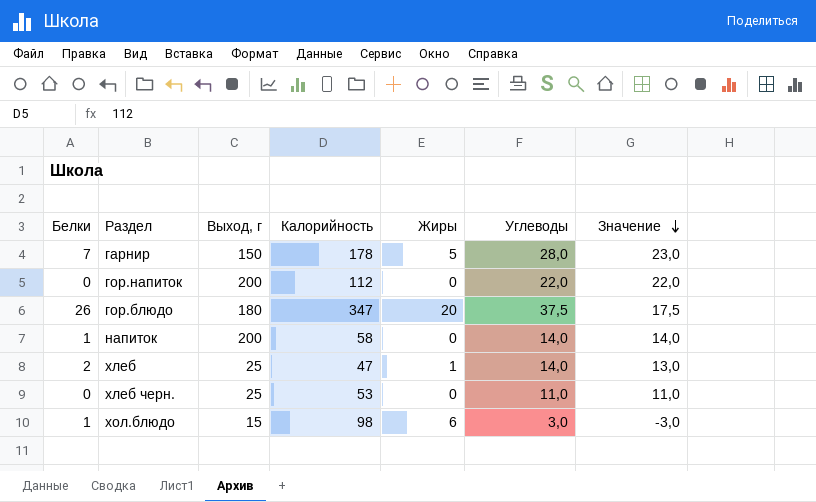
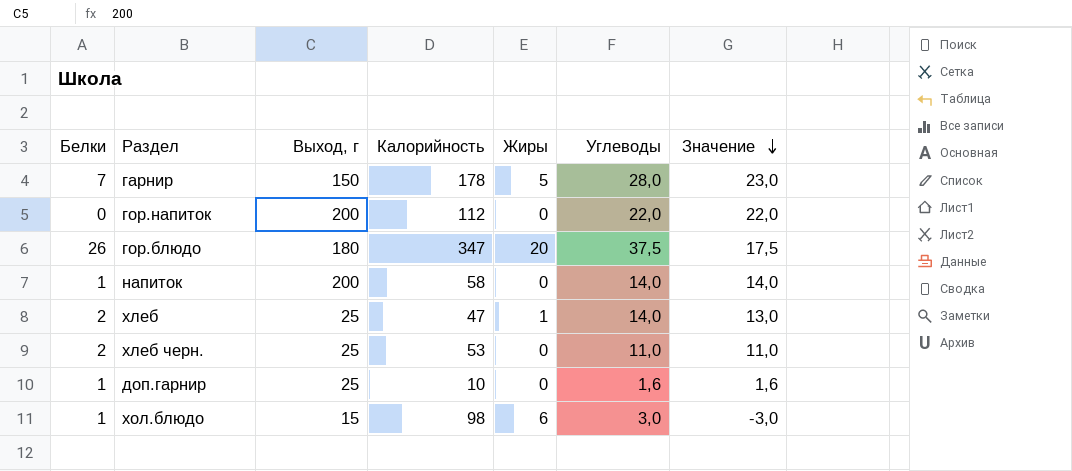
хлеб черн. | Белки: 0 -> 2
row доп.гарнир: none -> 1 | 25 | 10 | 0 | 1,6 | 1,6

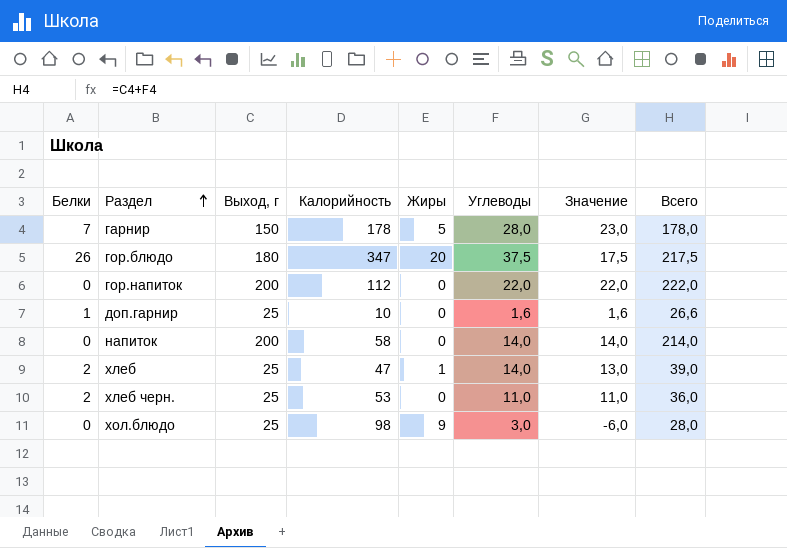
row order: Значение descending -> Раздел ascending
column Всего | formula: none -> [Выход, г] + [Углеводы]
напиток | Белки: 1 -> 0
хол.блюдо | Белки: 1 -> 0
хол.блюдо | Выход, г: 15 -> 25
хол.блюдо | Жиры: 6 -> 9
хол.блюдо | Значение: -3,0 -> -6,0

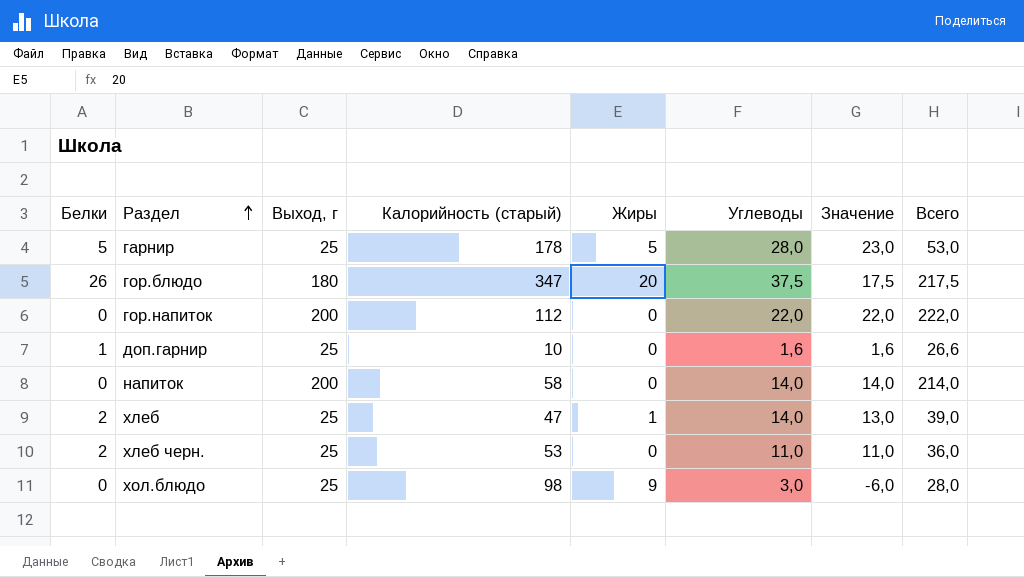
column name: Калорийность -> Калорийность (старый)
гарнир | Белки: 7 -> 5
гарнир | Выход, г: 150 -> 25
гарнир | Всего: 178,0 -> 53,0

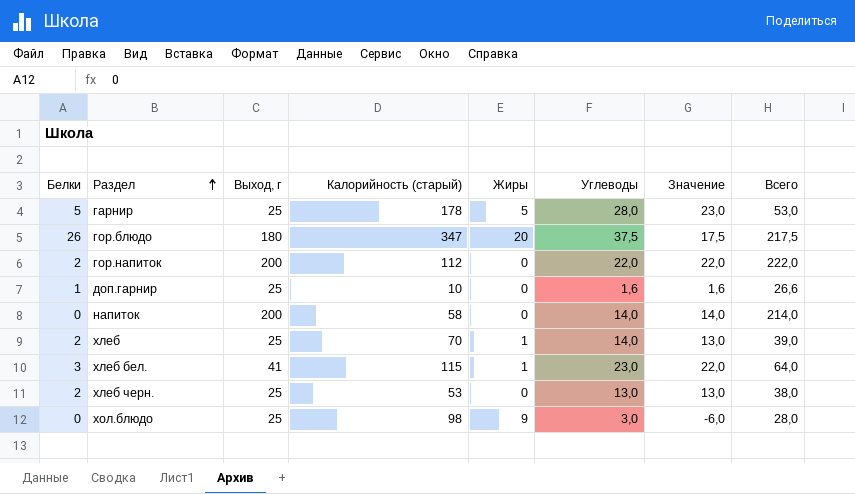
гор.напиток | Белки: 0 -> 2
хлеб | Калорийность (старый): 47 -> 70
row хлеб бел.: none -> 3 | 41 | 115 | 1 | 23,0 | 22,0 | 64,0
хлеб черн. | Углеводы: 11,0 -> 13,0
хлеб черн. | Значение: 11,0 -> 13,0
хлеб черн. | Всего: 36,0 -> 38,0

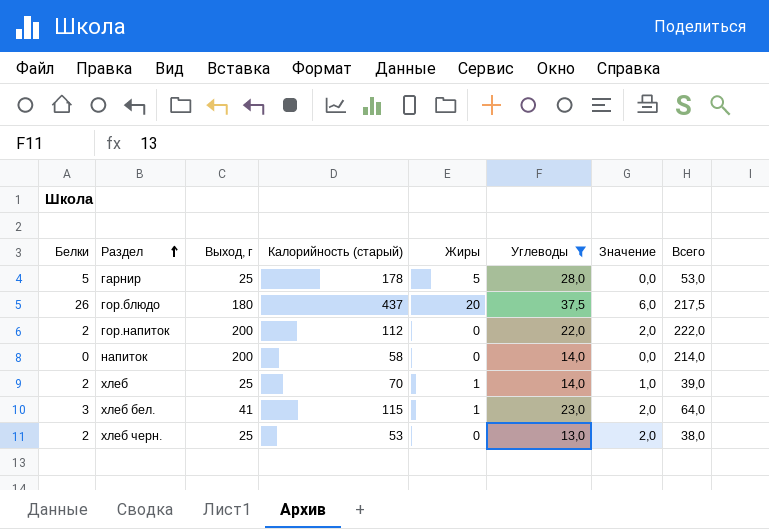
filter: none -> Углеводы >= 13,0
column Значение | formula: [Углеводы] - [Жиры] -> [Белки] - [Жиры]
гор.блюдо | Калорийность (старый): 347 -> 437

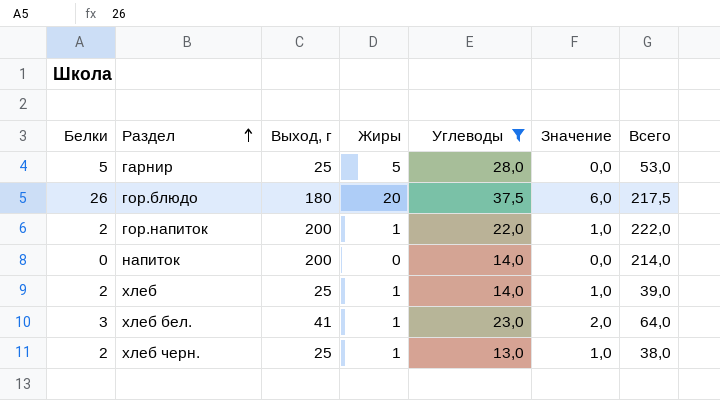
column Калорийность (старый) | position: 4 -> none
гор.напиток | Жиры: 0 -> 1
гор.напиток | Значение: 2,0 -> 1,0
хлеб черн. | Жиры: 0 -> 1
хлеб черн. | Значение: 2,0 -> 1,0

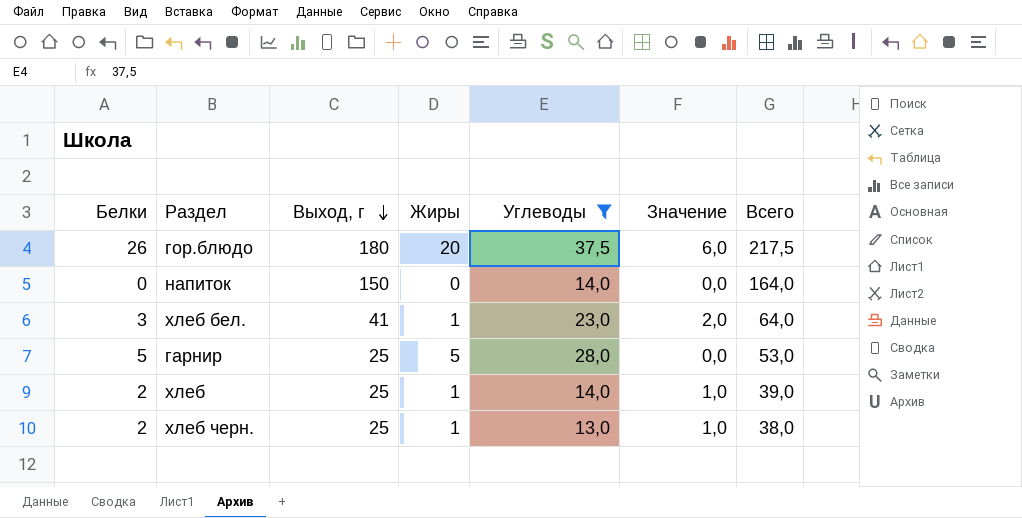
row order: Раздел ascending -> Выход, г descending
row гор.напиток: 2 | 200 | 1 | 22,0 | 1,0 | 222,0 -> none
напиток | Выход, г: 200 -> 150
напиток | Всего: 214,0 -> 164,0

